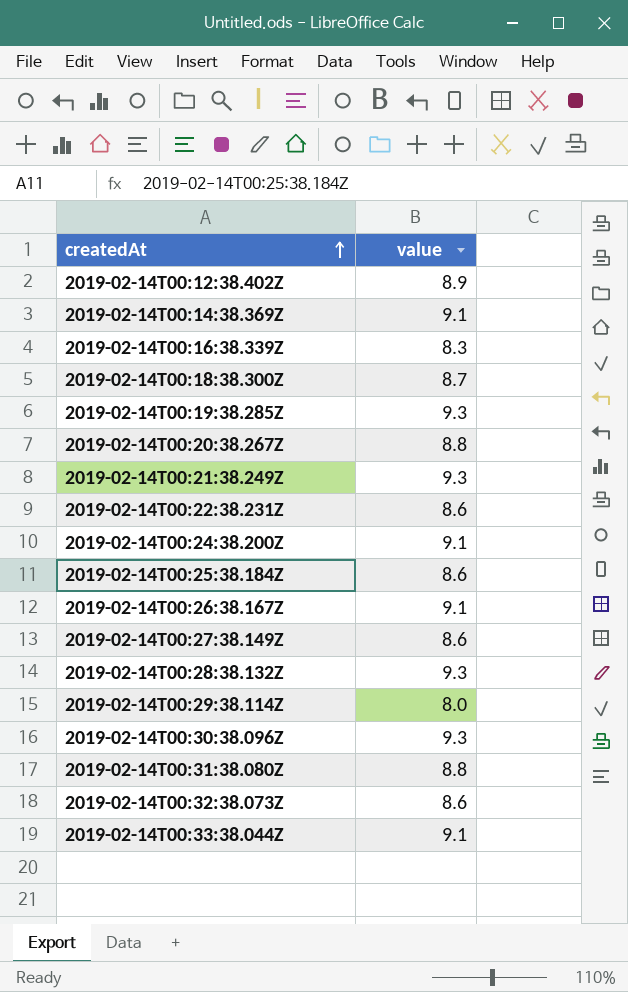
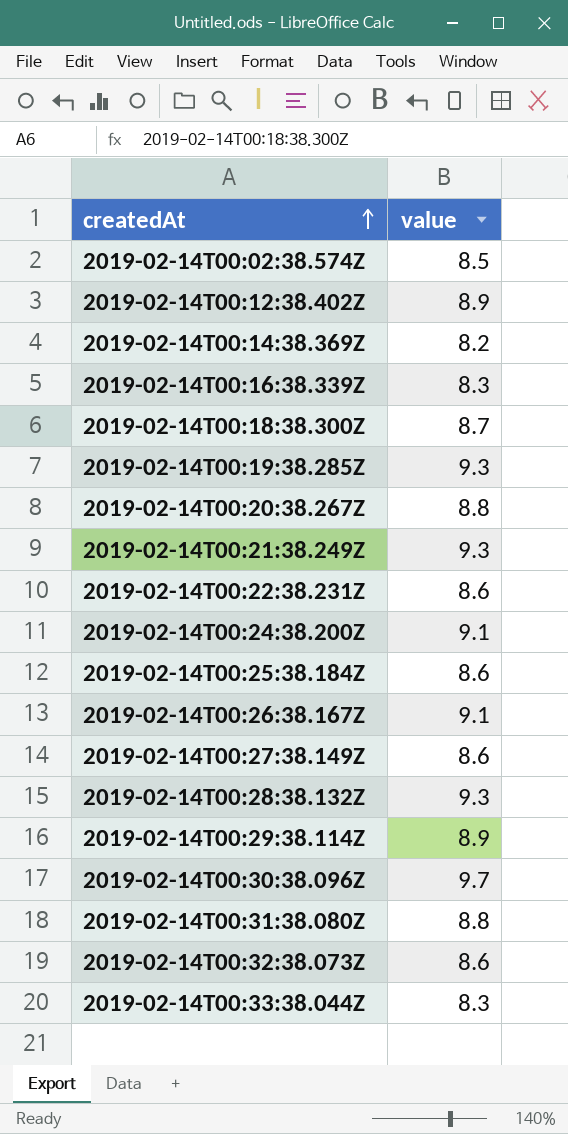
row 2019-02-14T00:02:38.574Z: none -> 8.5
2019-02-14T00:14:38.369Z | value: 9.1 -> 8.2
2019-02-14T00:29:38.114Z | value: 8.0 -> 8.9
2019-02-14T00:30:38.096Z | value: 9.3 -> 9.7
2019-02-14T00:33:38.044Z | value: 9.1 -> 8.3

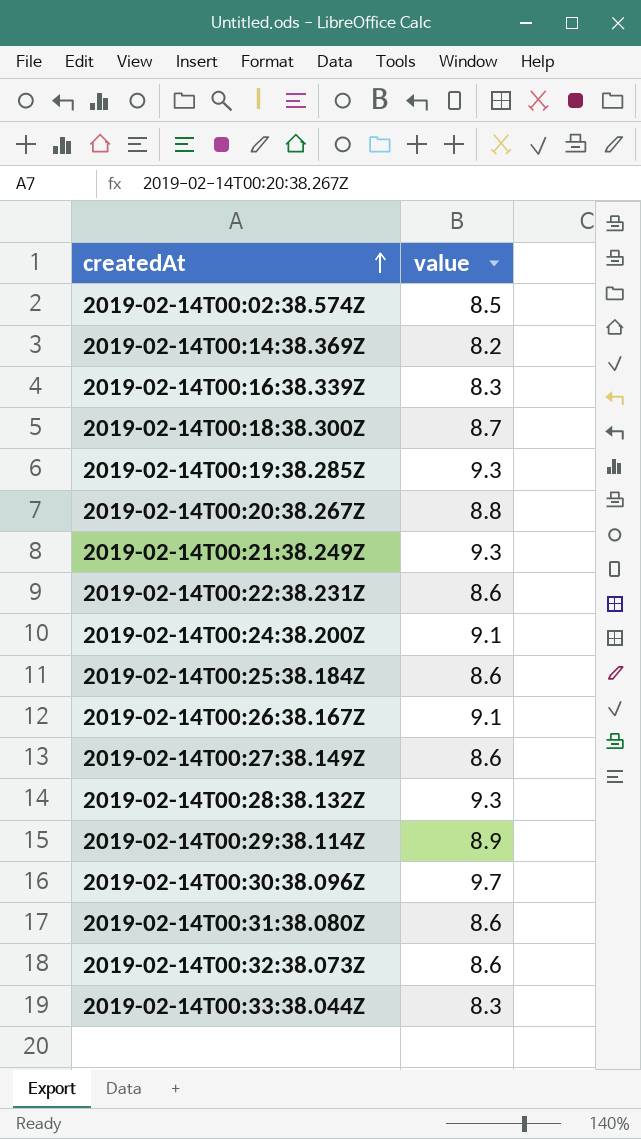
row 2019-02-14T00:12:38.402Z: 8.9 -> none
2019-02-14T00:31:38.080Z | value: 8.8 -> 8.6

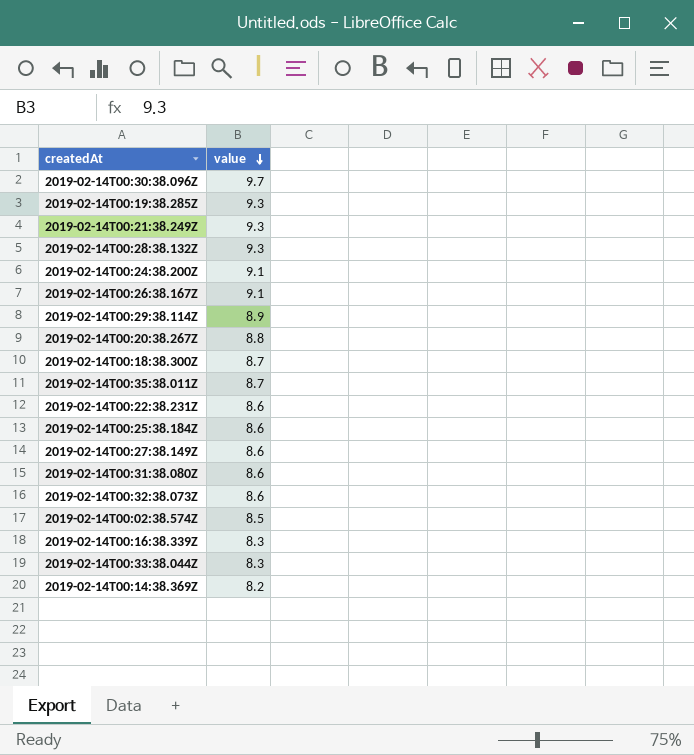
row order: createdAt ascending -> value descending
row 2019-02-14T00:35:38.011Z: none -> 8.7

